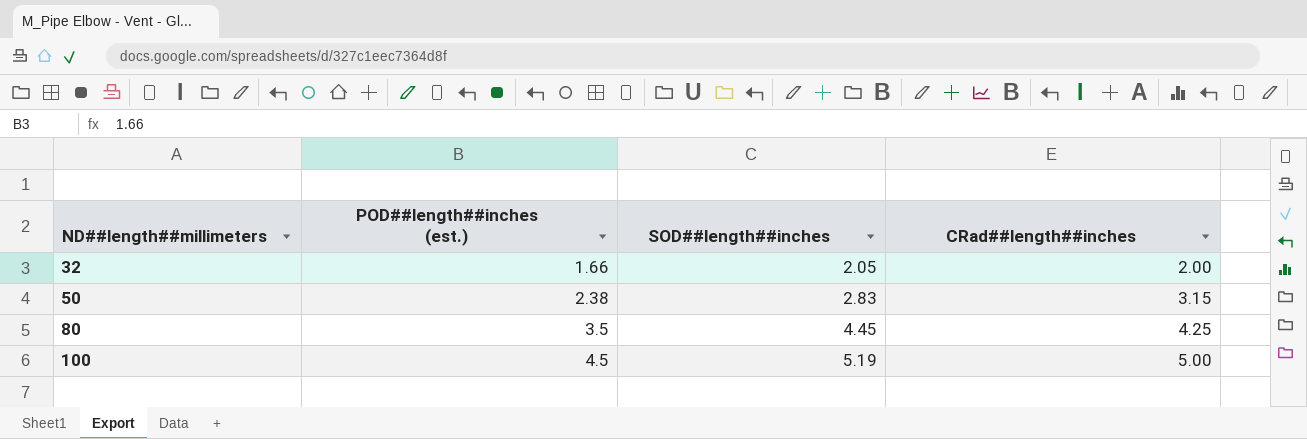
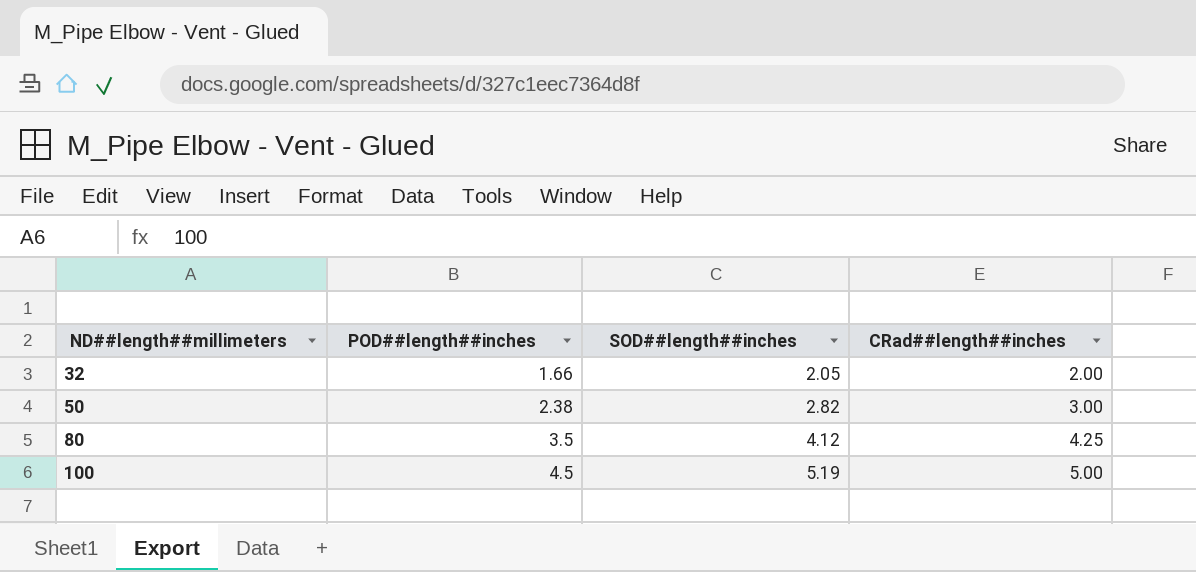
column name: POD##length##inches (est.) -> POD##length##inches
50 | SOD##length##inches: 2.83 -> 2.82
50 | CRad##length##inches: 3.15 -> 3.00
80 | SOD##length##inches: 4.45 -> 4.12

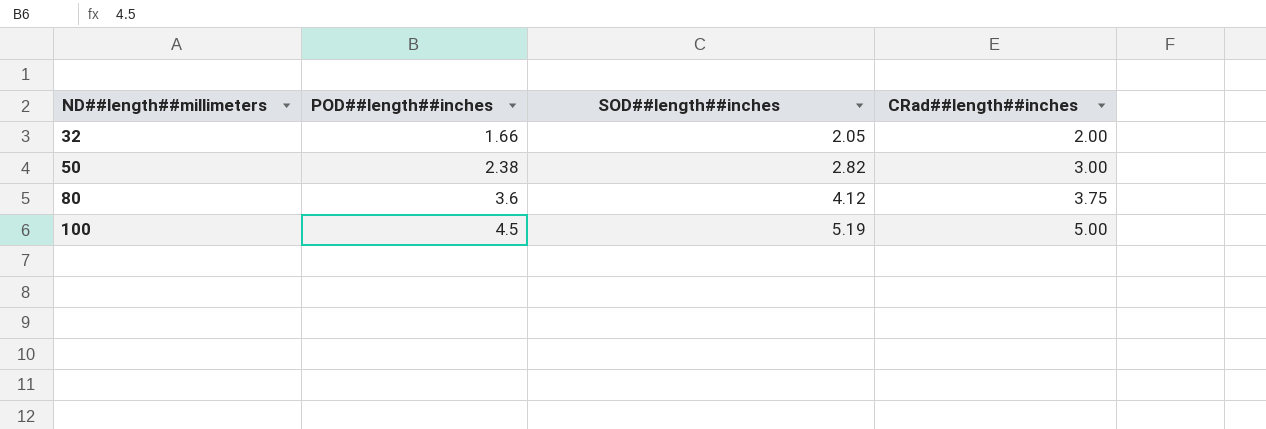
80 | POD##length##inches: 3.5 -> 3.6
80 | CRad##length##inches: 4.25 -> 3.75

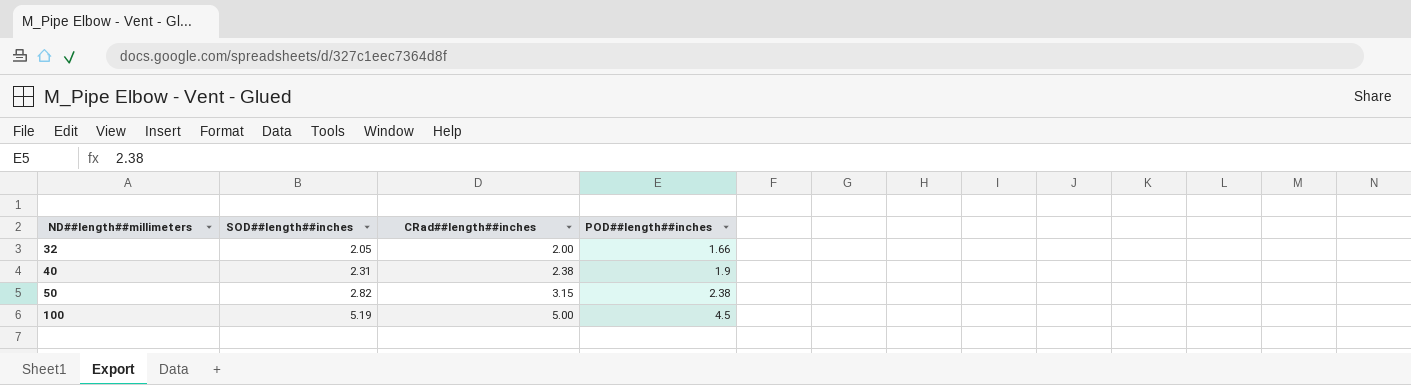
column POD##length##inches | position: 2 -> 4
row 80: 3.6 | 4.12 | 3.75 -> none
row 40: none -> 2.31 | 2.38 | 1.9
50 | CRad##length##inches: 3.00 -> 3.15

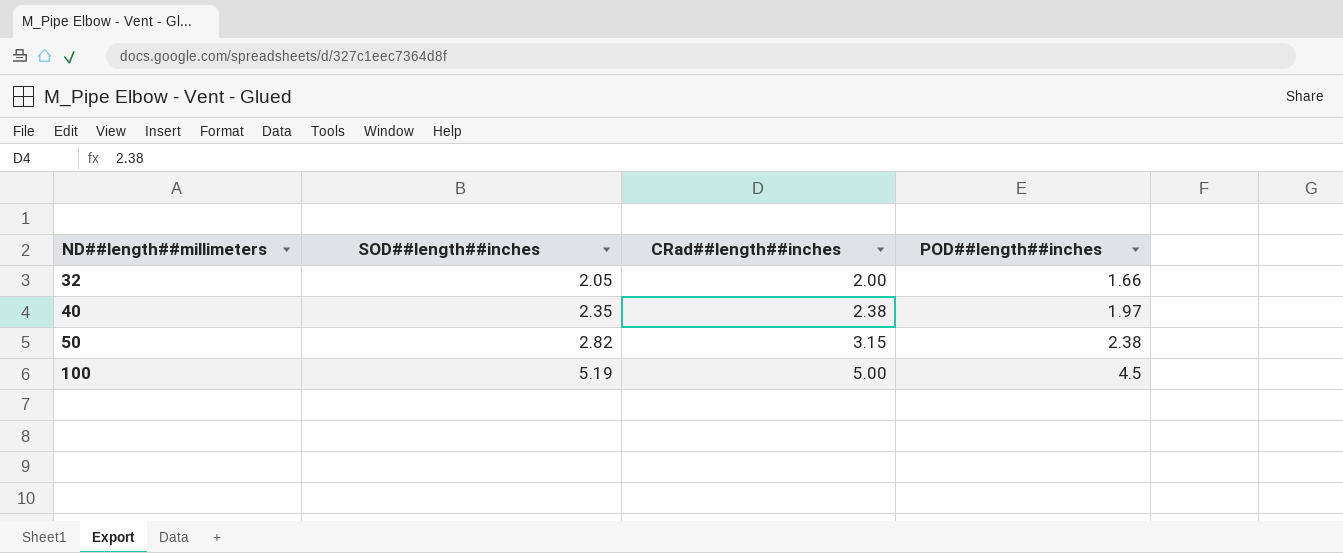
40 | SOD##length##inches: 2.31 -> 2.35
40 | POD##length##inches: 1.9 -> 1.97

